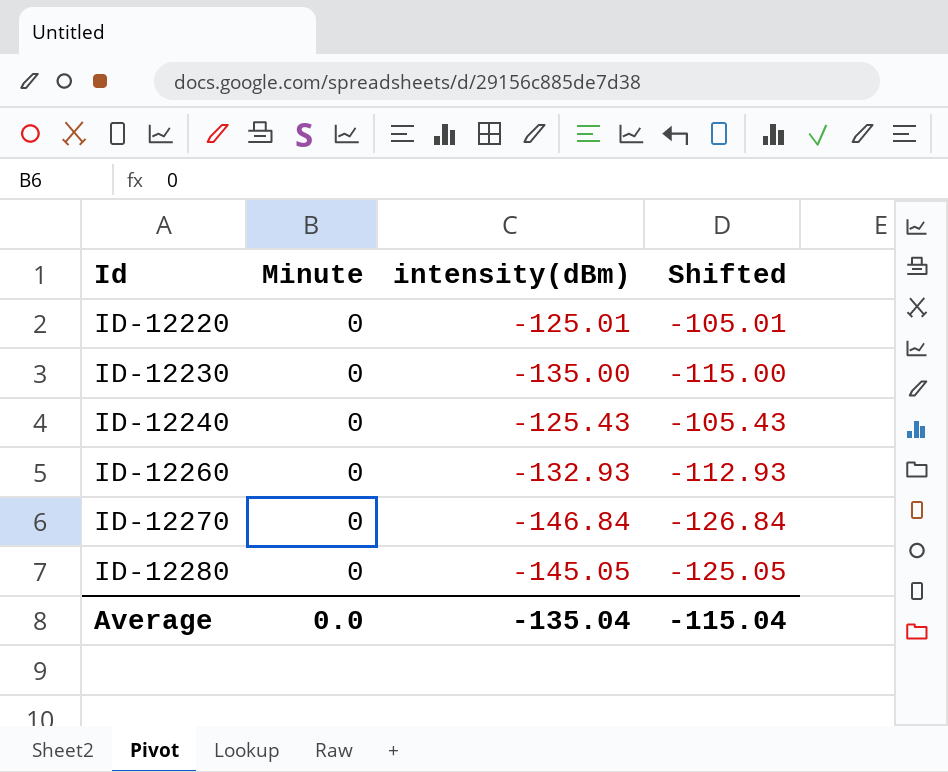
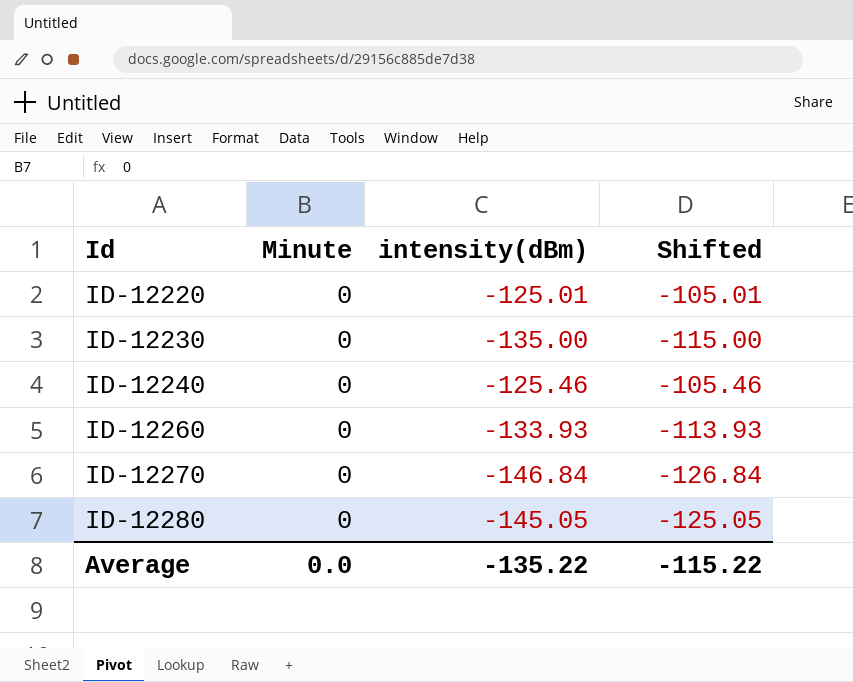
ID-12240 | intensity(dBm): -125.43 -> -125.46
ID-12240 | Shifted: -105.43 -> -105.46
ID-12260 | intensity(dBm): -132.93 -> -133.93
ID-12260 | Shifted: -112.93 -> -113.93
Average | intensity(dBm): -135.04 -> -135.22
Average | Shifted: -115.04 -> -115.22

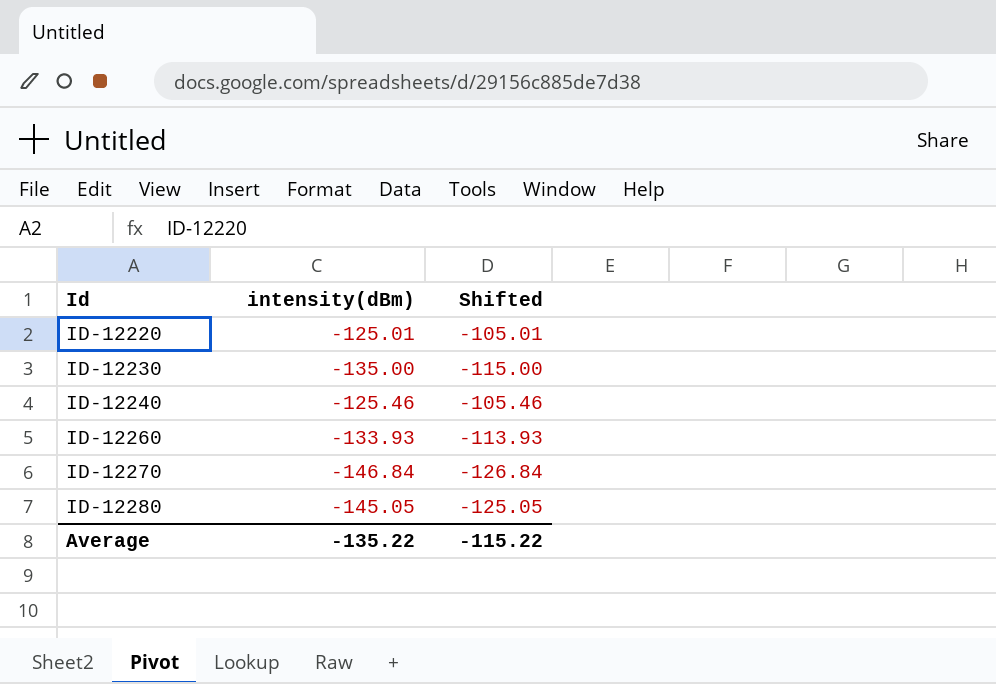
column Minute | position: 2 -> none

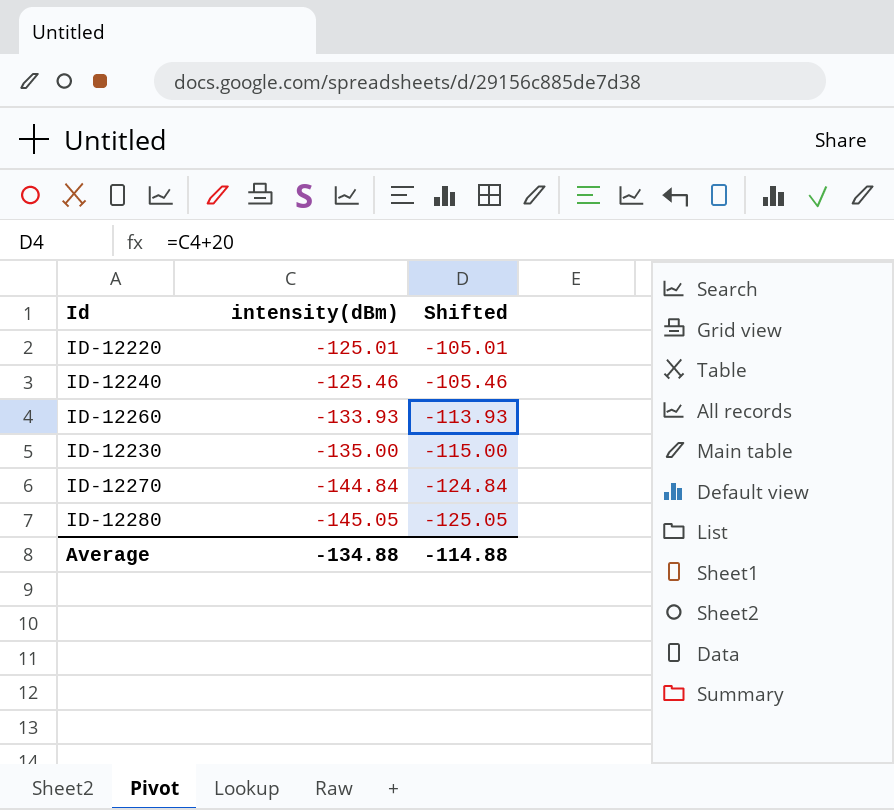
row order: Id ascending -> intensity(dBm) descending
ID-12270 | intensity(dBm): -146.84 -> -144.84
ID-12270 | Shifted: -126.84 -> -124.84
Average | intensity(dBm): -135.22 -> -134.88
Average | Shifted: -115.22 -> -114.88

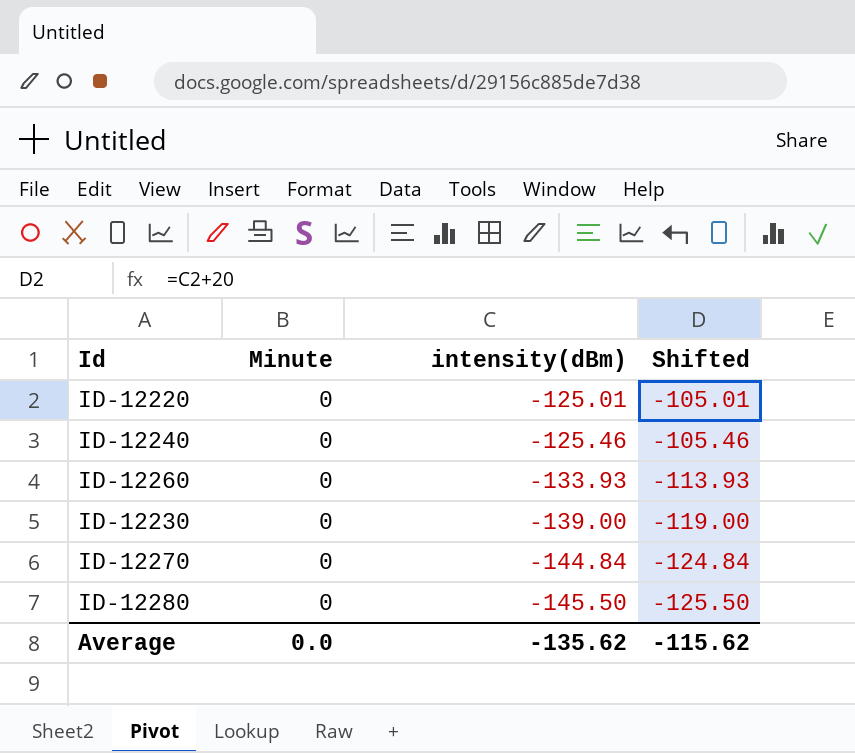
column Minute | position: none -> 2
ID-12230 | intensity(dBm): -135.00 -> -139.00
ID-12230 | Shifted: -115.00 -> -119.00
ID-12280 | intensity(dBm): -145.05 -> -145.50
ID-12280 | Shifted: -125.05 -> -125.50
Average | intensity(dBm): -134.88 -> -135.62
Average | Shifted: -114.88 -> -115.62

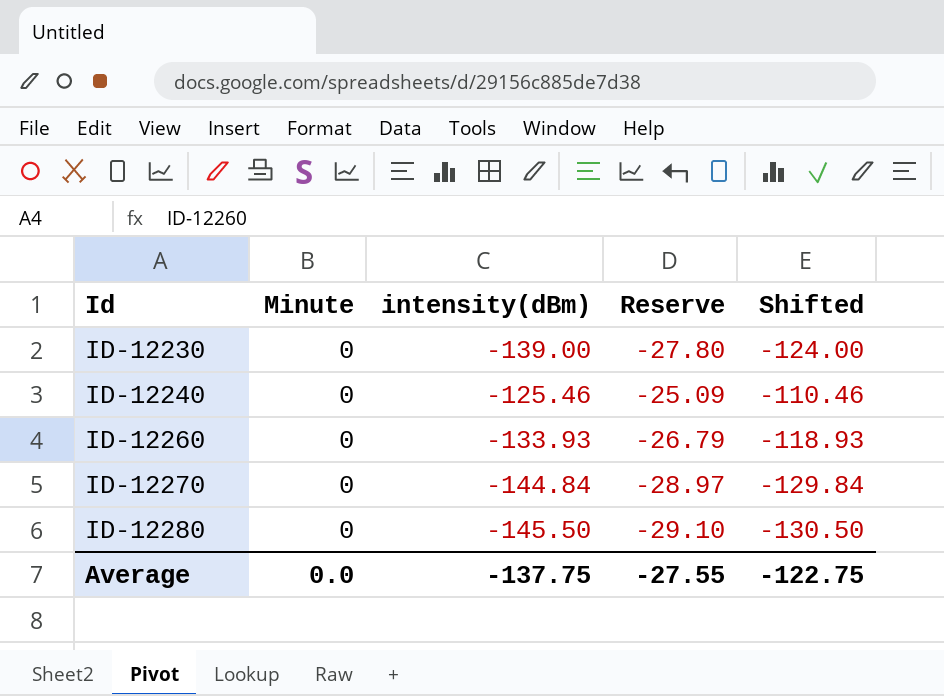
row order: intensity(dBm) descending -> Id ascending
column Reserve | formula: none -> [intensity(dBm)] * 0.2
column Shifted | formula: [intensity(dBm)] + 20 -> [intensity(dBm)] + 15
row ID-12220: 0 | -125.01 | -105.01 -> none
Average | intensity(dBm): -135.62 -> -137.75
Average | Shifted: -115.62 -> -122.75

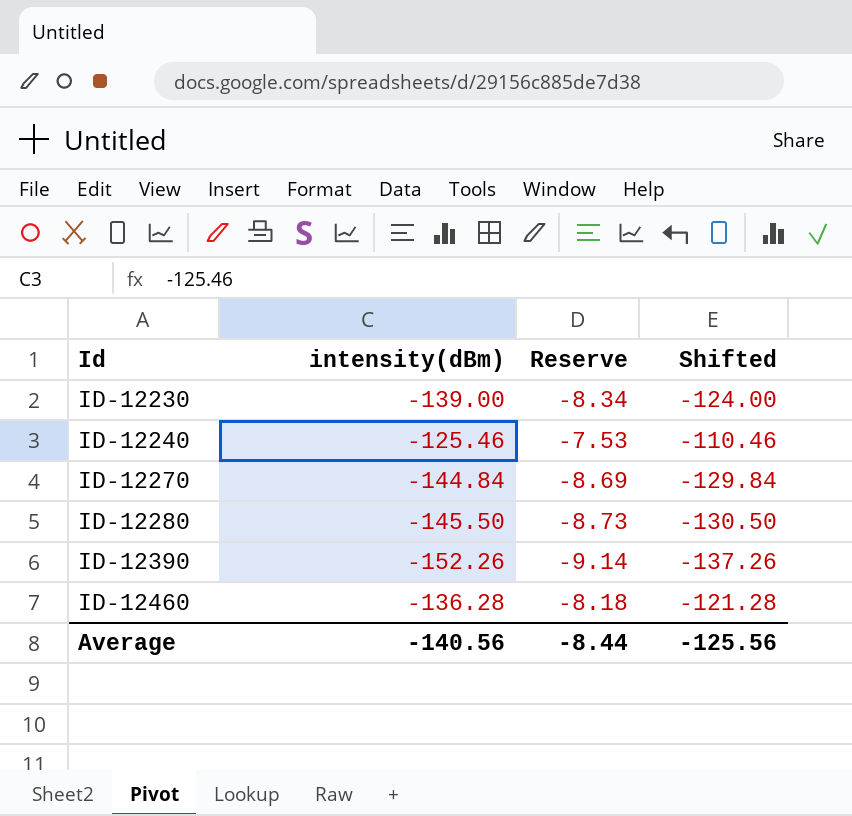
column Minute | position: 2 -> none
column Reserve | formula: [intensity(dBm)] * 0.2 -> [intensity(dBm)] * 0.06
row ID-12260: 0 | -133.93 | -26.79 | -118.93 -> none
row ID-12390: none -> -152.26 | -9.14 | -137.26
row ID-12460: none -> -136.28 | -8.18 | -121.28
Average | intensity(dBm): -137.75 -> -140.56
Average | Reserve: -27.55 -> -8.44
Average | Shifted: -122.75 -> -125.56

